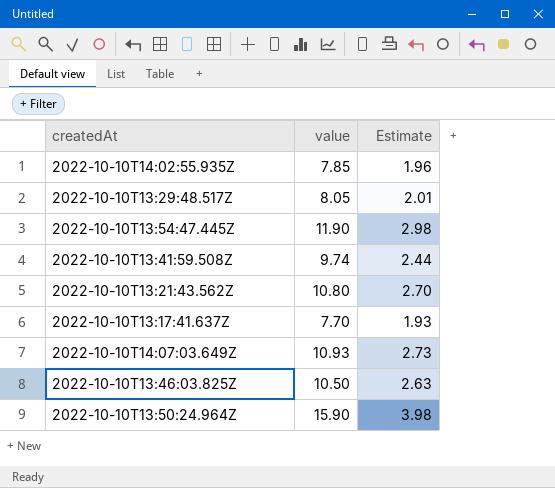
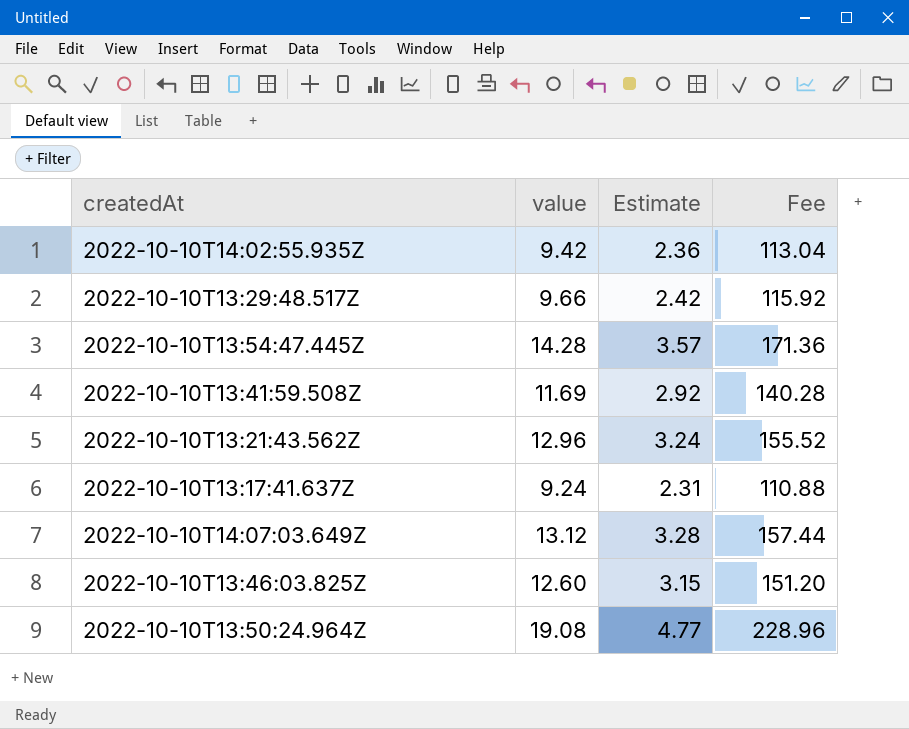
column Fee | formula: none -> [value] * 12
2022-10-10T14:02:55.935Z | value: 7.85 -> 9.42
2022-10-10T14:02:55.935Z | Estimate: 1.96 -> 2.36
2022-10-10T13:29:48.517Z | value: 8.05 -> 9.66
2022-10-10T13:29:48.517Z | Estimate: 2.01 -> 2.42
2022-10-10T13:54:47.445Z | value: 11.90 -> 14.28
2022-10-10T13:54:47.445Z | Estimate: 2.98 -> 3.57
2022-10-10T13:41:59.508Z | value: 9.74 -> 11.69
2022-10-10T13:41:59.508Z | Estimate: 2.44 -> 2.92
2022-10-10T13:21:43.562Z | value: 10.80 -> 12.96
2022-10-10T13:21:43.562Z | Estimate: 2.70 -> 3.24
2022-10-10T13:17:41.637Z | value: 7.70 -> 9.24
2022-10-10T13:17:41.637Z | Estimate: 1.93 -> 2.31
2022-10-10T14:07:03.649Z | value: 10.93 -> 13.12
2022-10-10T14:07:03.649Z | Estimate: 2.73 -> 3.28
2022-10-10T13:46:03.825Z | value: 10.50 -> 12.60
2022-10-10T13:46:03.825Z | Estimate: 2.63 -> 3.15
2022-10-10T13:50:24.964Z | value: 15.90 -> 19.08
2022-10-10T13:50:24.964Z | Estimate: 3.98 -> 4.77

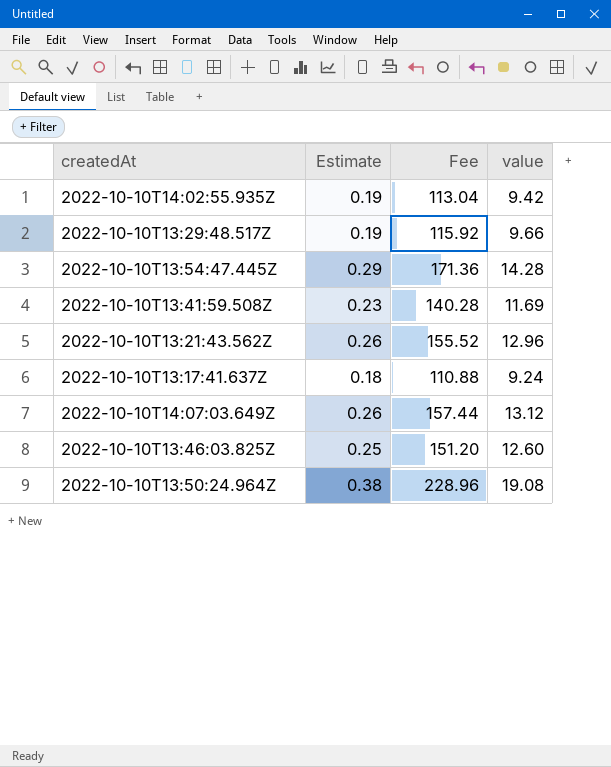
column Estimate | formula: [value] * 0.25 -> [value] * 0.02
column value | position: 2 -> 4

